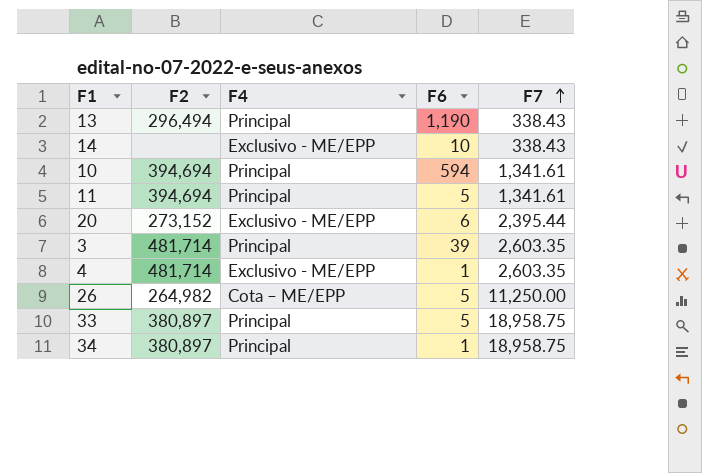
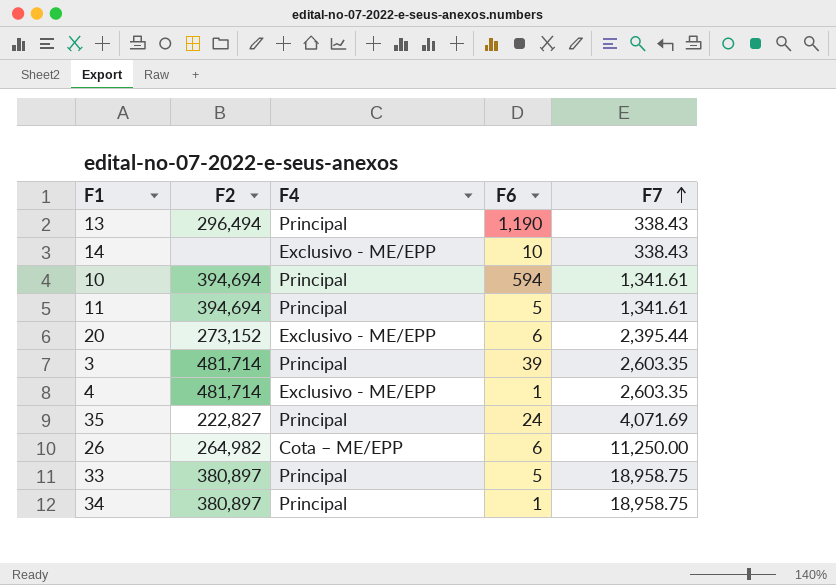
row 35: none -> 222,827 | Principal | 24 | 4,071.69
26 | F6: 5 -> 6

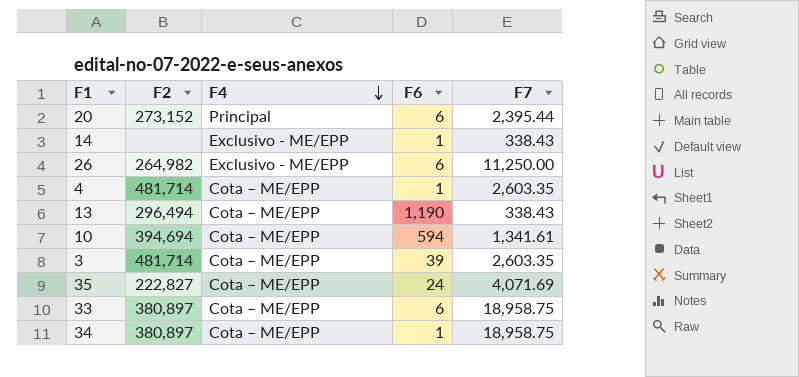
row order: F7 ascending -> F4 descending
row 11: 394,694 | Principal | 5 | 1,341.61 -> none
20 | F4: Exclusivo - ME/EPP -> Principal
14 | F6: 10 -> 1
26 | F4: Cota – ME/EPP -> Exclusivo - ME/EPP
4 | F4: Exclusivo - ME/EPP -> Cota – ME/EPP
13 | F4: Principal -> Cota – ME/EPP
10 | F4: Principal -> Cota – ME/EPP
3 | F4: Principal -> Cota – ME/EPP
35 | F4: Principal -> Cota – ME/EPP
33 | F4: Principal -> Cota – ME/EPP
33 | F6: 5 -> 6
34 | F4: Principal -> Cota – ME/EPP

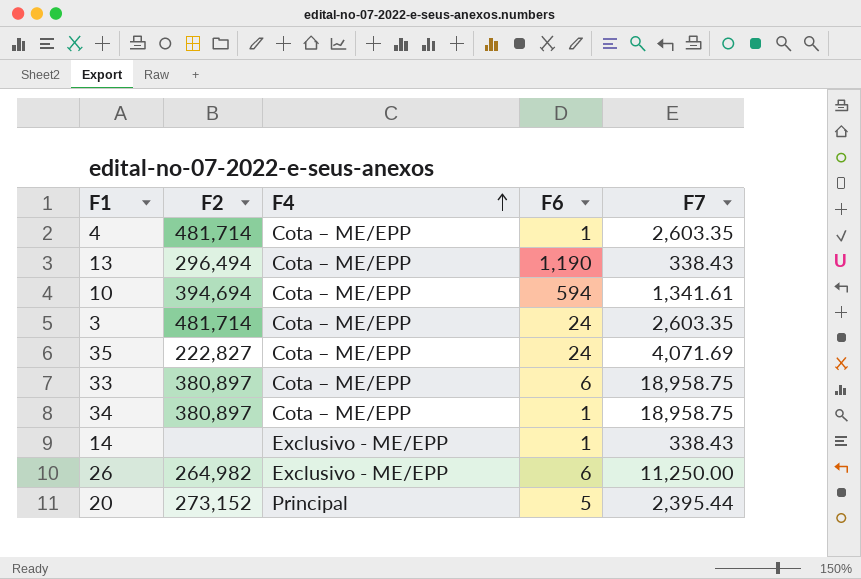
row order: F4 descending -> F4 ascending
3 | F6: 39 -> 24
20 | F6: 6 -> 5

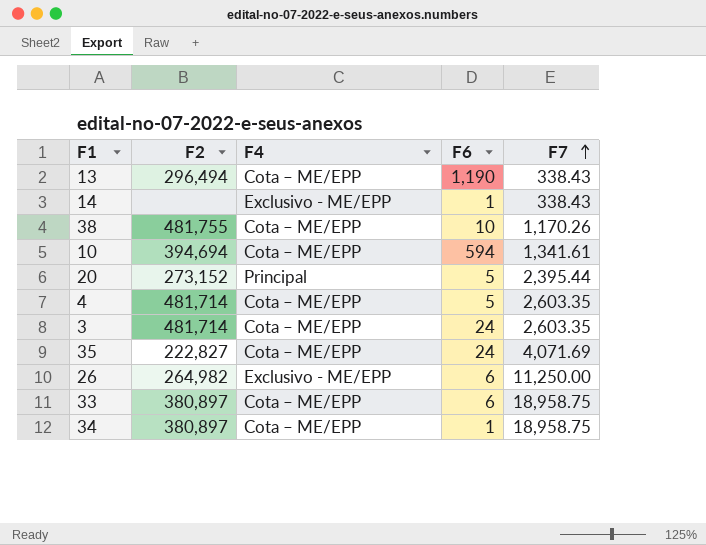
row order: F4 ascending -> F7 ascending
row 38: none -> 481,755 | Cota – ME/EPP | 10 | 1,170.26
4 | F6: 1 -> 5

